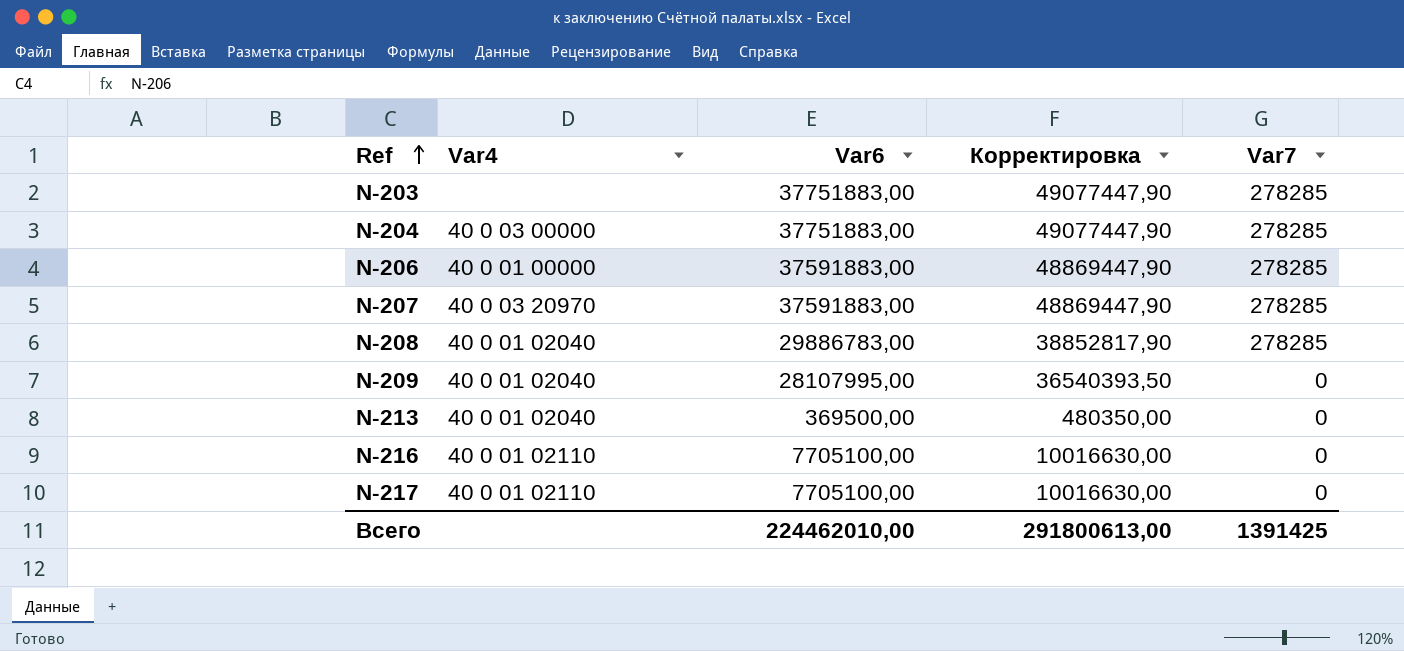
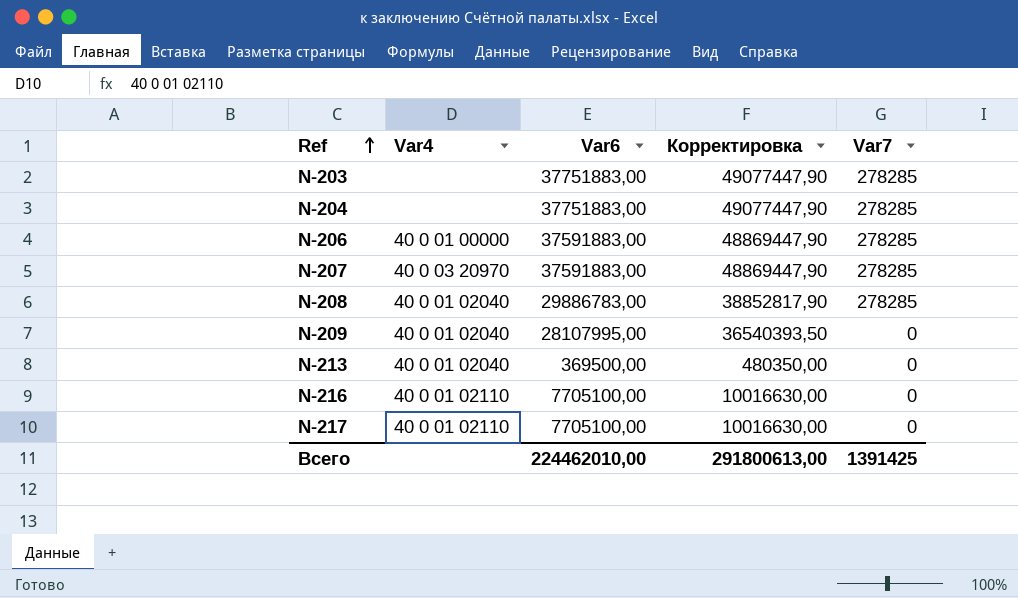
N-204 | Var4: 40 0 03 00000 -> none

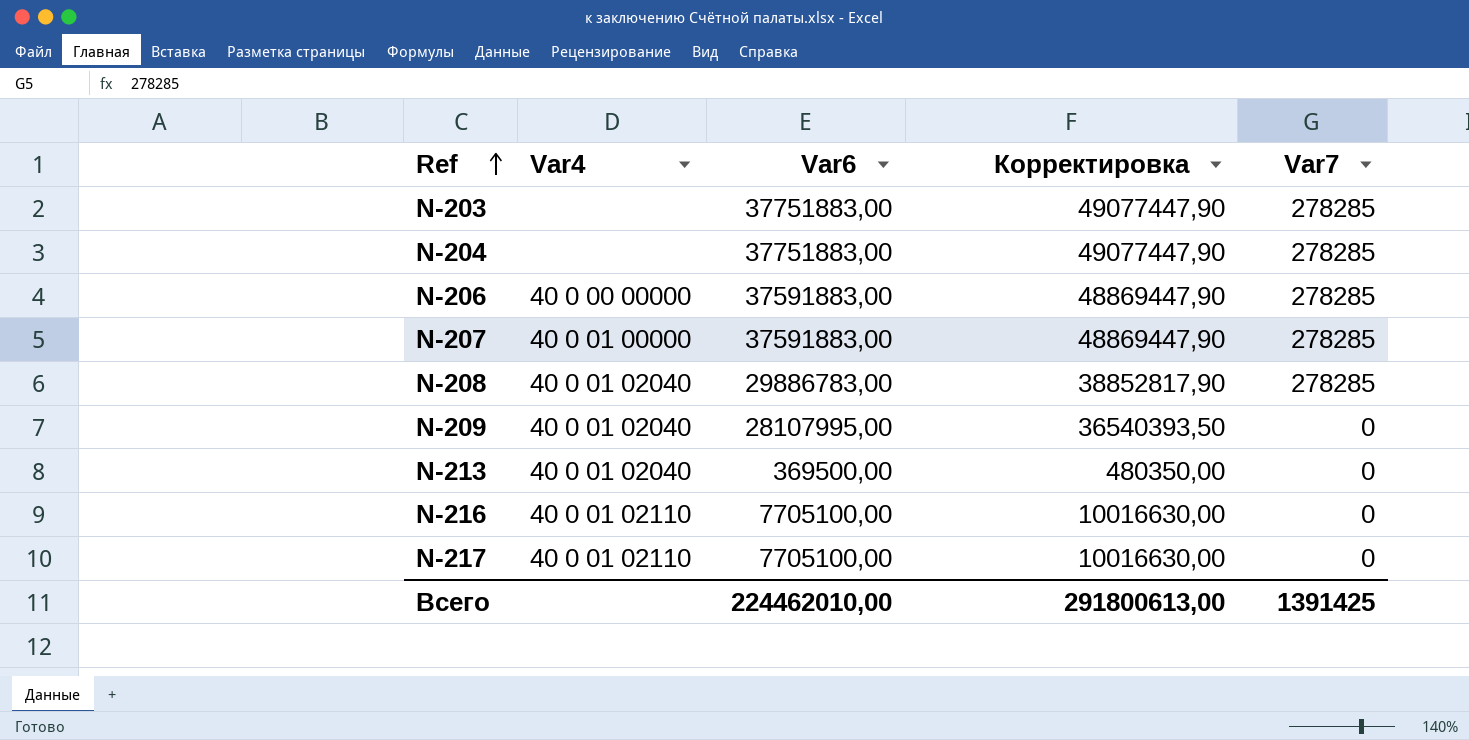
N-206 | Var4: 40 0 01 00000 -> 40 0 00 00000
N-207 | Var4: 40 0 03 20970 -> 40 0 01 00000

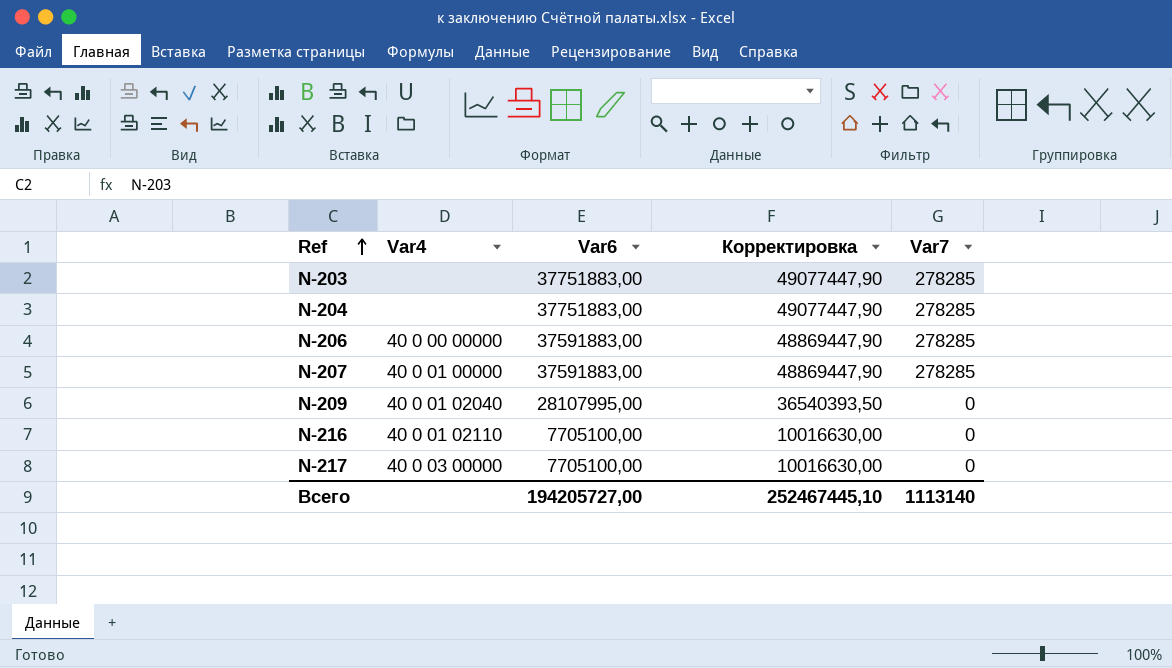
row N-208: 40 0 01 02040 | 29886783,00 | 38852817,90 | 278285 -> none
row N-213: 40 0 01 02040 | 369500,00 | 480350,00 | 0 -> none
N-217 | Var4: 40 0 01 02110 -> 40 0 03 00000
Всего | Var6: 224462010,00 -> 194205727,00
Всего | Корректировка: 291800613,00 -> 252467445,10
Всего | Var7: 1391425 -> 1113140

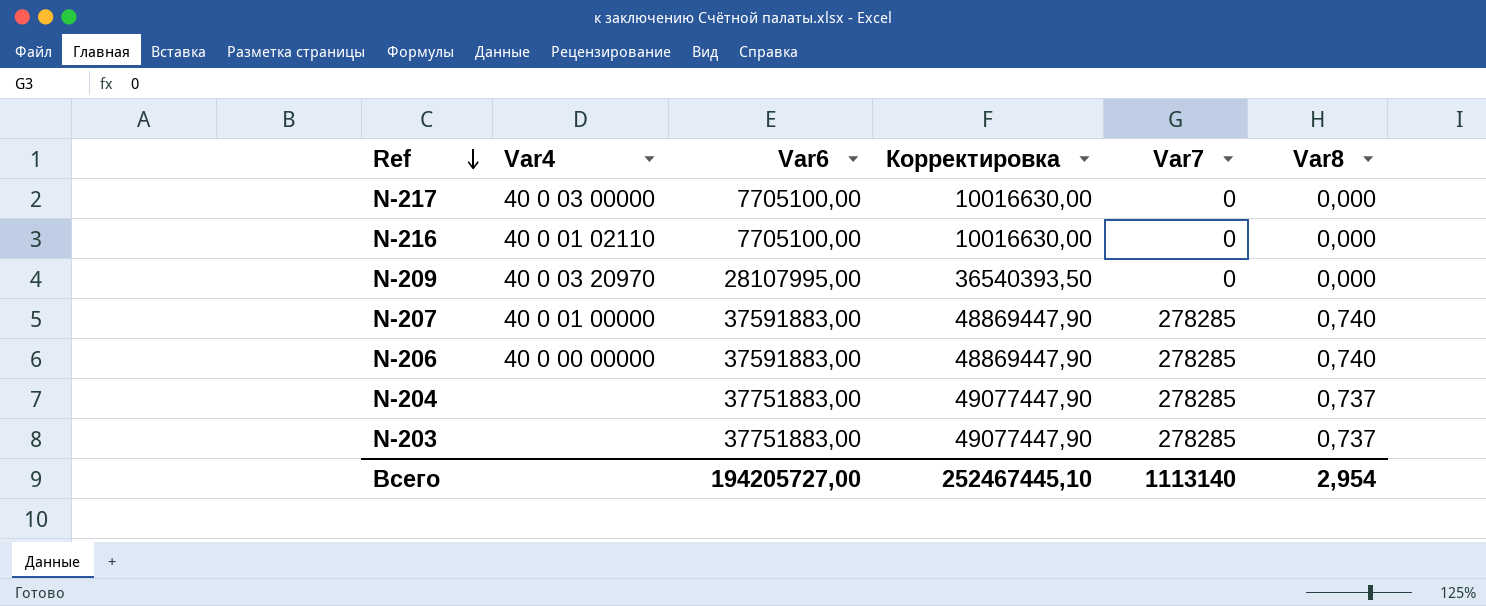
row order: Ref ascending -> Ref descending
column Var8 | position: none -> 6
N-209 | Var4: 40 0 01 02040 -> 40 0 03 20970

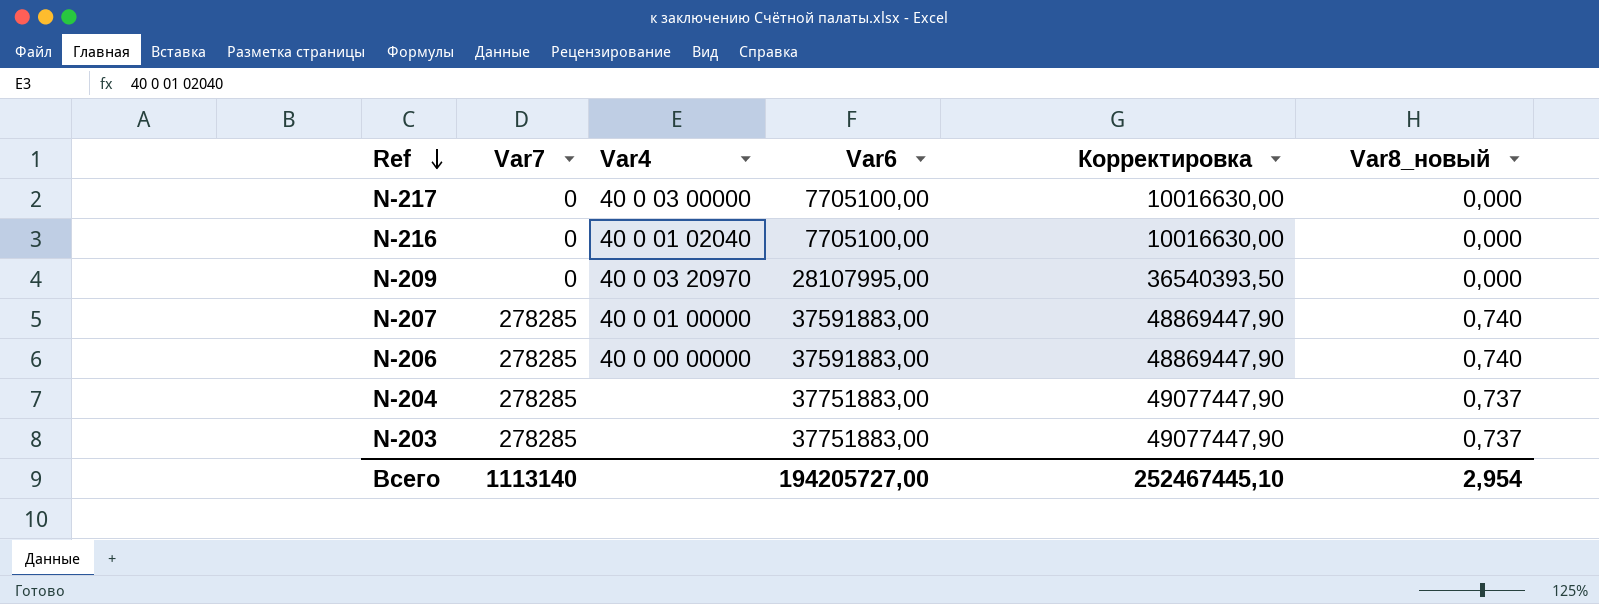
column Var7 | position: 5 -> 2
column name: Var8 -> Var8_новый
N-216 | Var4: 40 0 01 02110 -> 40 0 01 02040

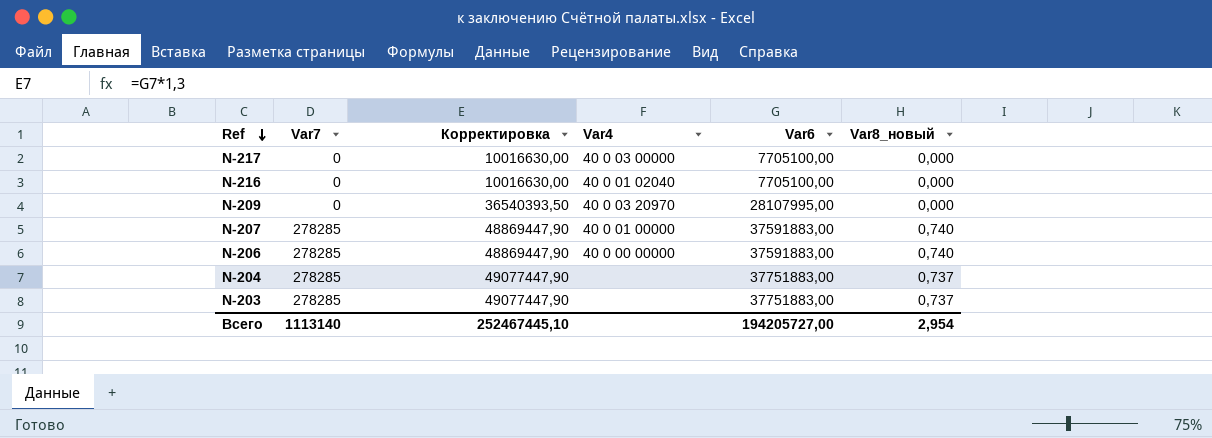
column Корректировка | position: 5 -> 3

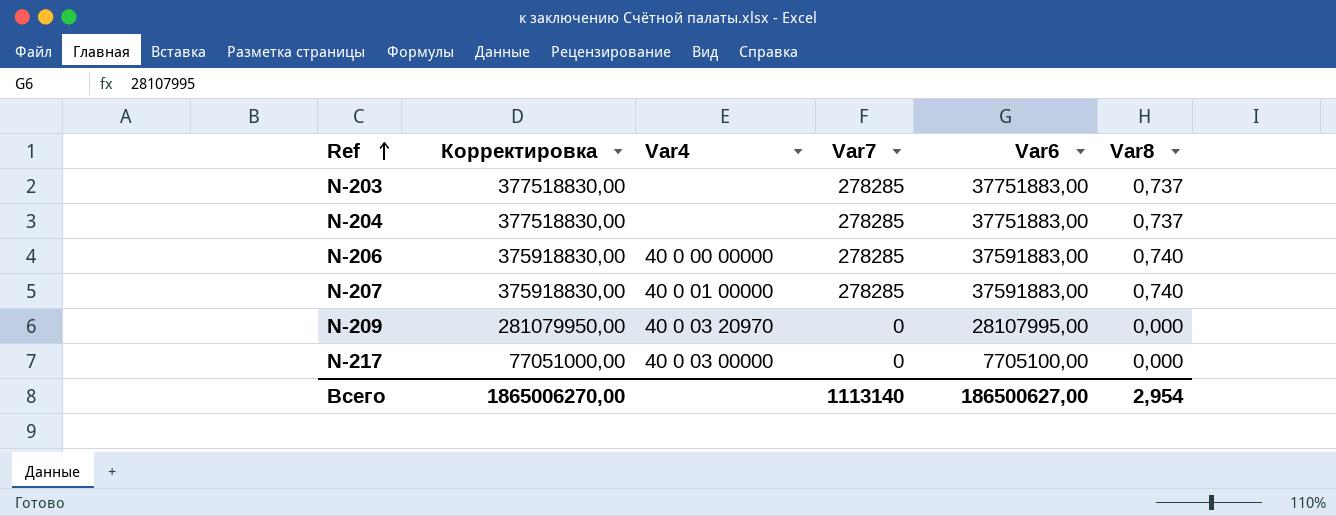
row order: Ref descending -> Ref ascending
column Корректировка | formula: [Var6] * 1,3 -> [Var6] * 10
column Var7 | position: 2 -> 4
column name: Var8_новый -> Var8
row N-216: 0 | 10016630,00 | 40 0 01 02040 | 7705100,00 | 0,000 -> none
Всего | Корректировка: 252467445,10 -> 1865006270,00
Всего | Var6: 194205727,00 -> 186500627,00

